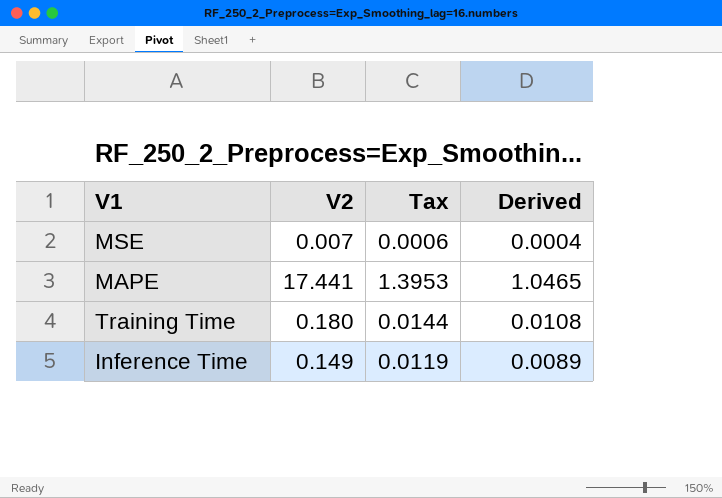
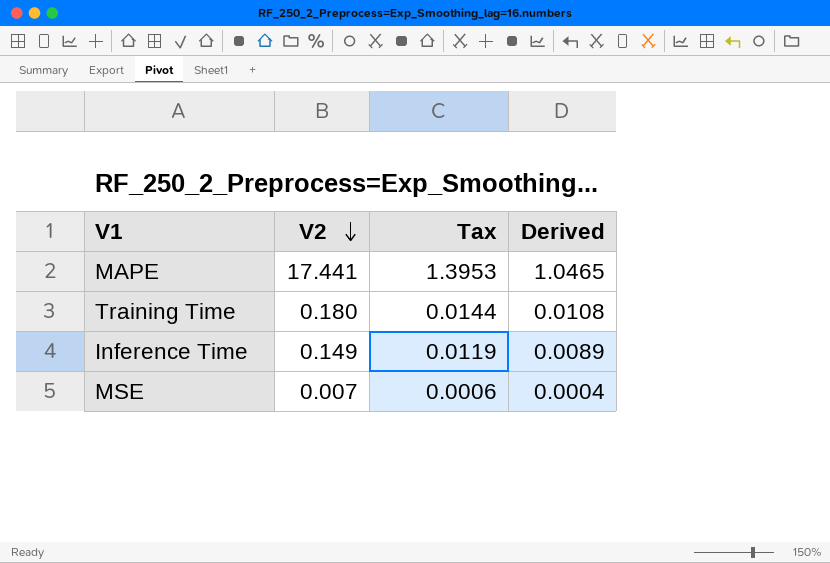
row order: none -> V2 descending

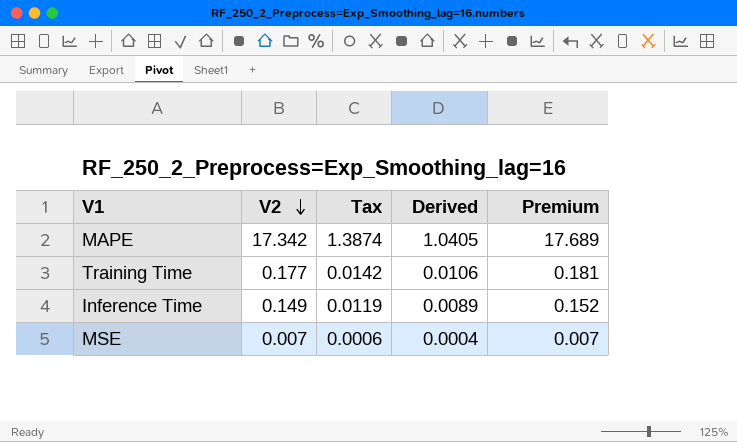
column Premium | formula: none -> [V2] * 1.02
MAPE | V2: 17.441 -> 17.342
MAPE | Tax: 1.3953 -> 1.3874
MAPE | Derived: 1.0465 -> 1.0405
Training Time | V2: 0.180 -> 0.177
Training Time | Tax: 0.0144 -> 0.0142
Training Time | Derived: 0.0108 -> 0.0106

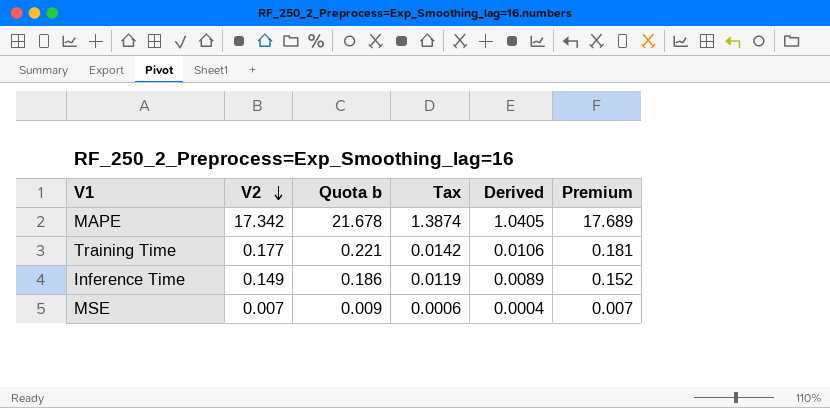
column Quota b | formula: none -> [V2] * 1.25

